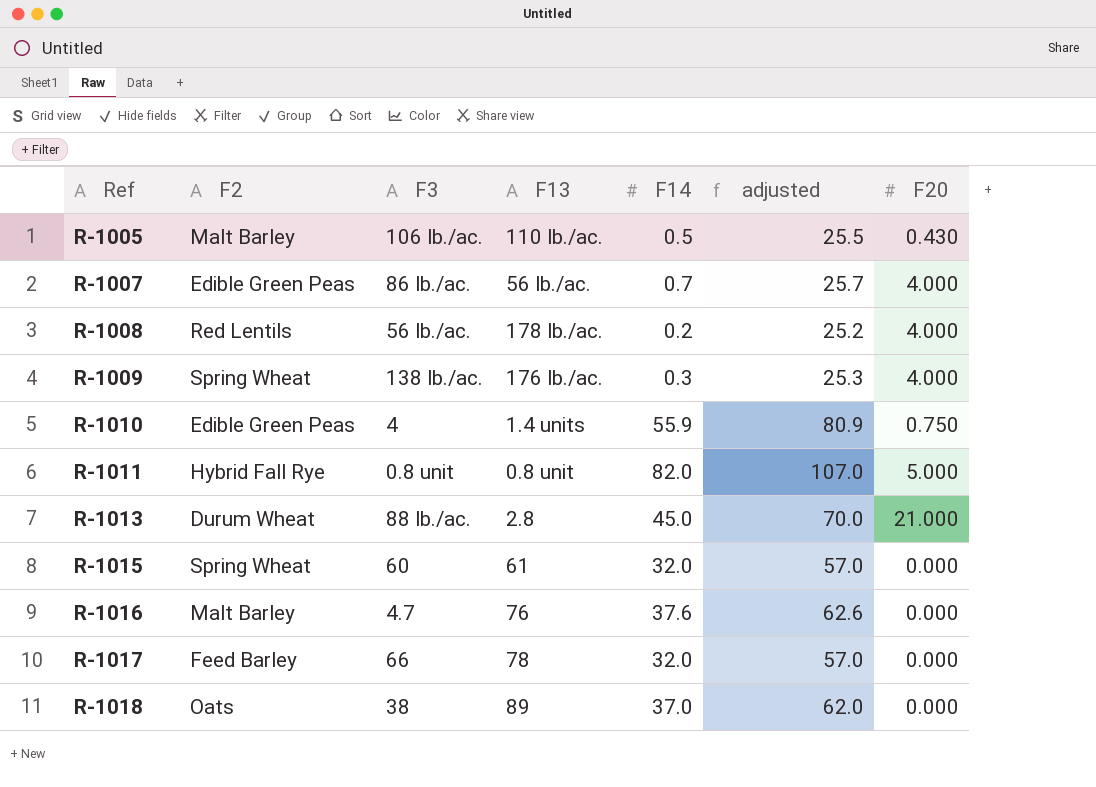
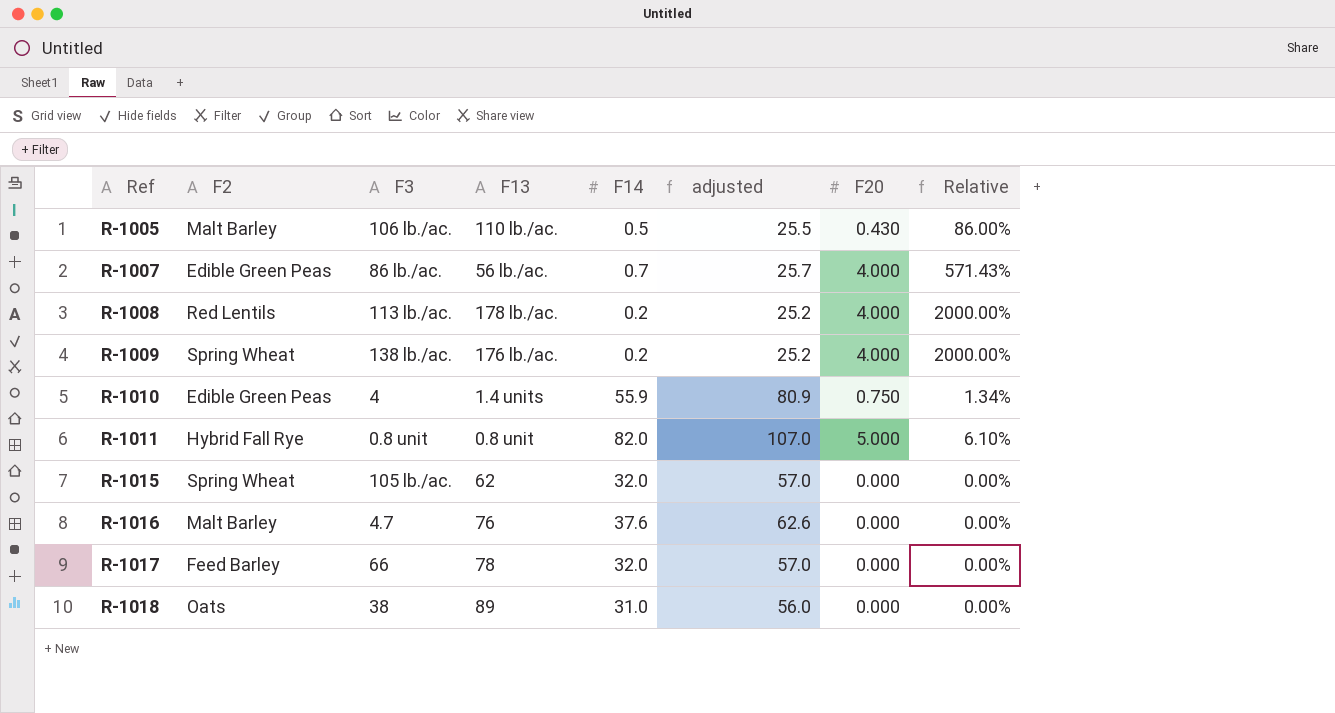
column Relative | formula: none -> [F20] / [F14]
row R-1013: Durum Wheat | 88 lb./ac. | 2.8 | 45.0 | 70.0 | 21.000 -> none
R-1008 | F3: 56 lb./ac. -> 113 lb./ac.
R-1009 | F14: 0.3 -> 0.2
R-1009 | adjusted: 25.3 -> 25.2
R-1015 | F3: 60 -> 105 lb./ac.
R-1015 | F13: 61 -> 62
R-1018 | F14: 37.0 -> 31.0
R-1018 | adjusted: 62.0 -> 56.0

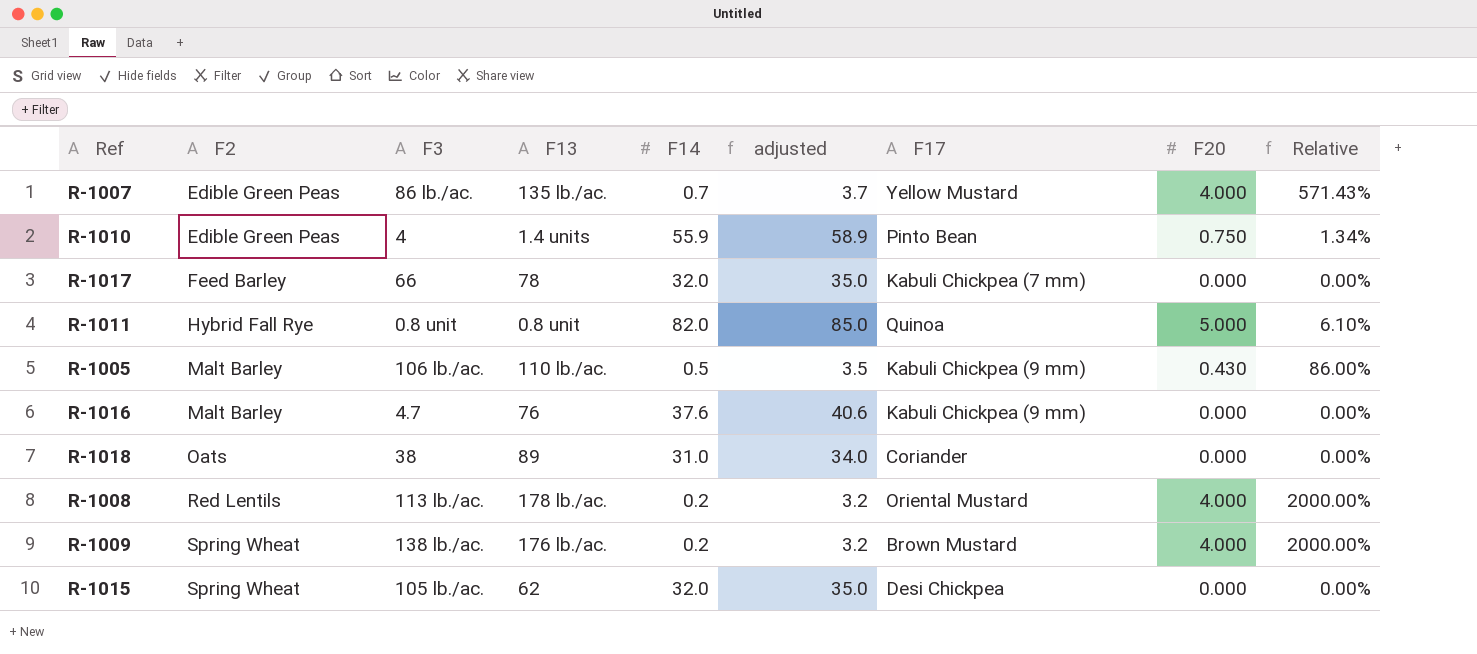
row order: Ref ascending -> F2 ascending
column adjusted | formula: [F14] + 25 -> [F14] + 3
column F17 | position: none -> 7
R-1007 | F13: 56 lb./ac. -> 135 lb./ac.

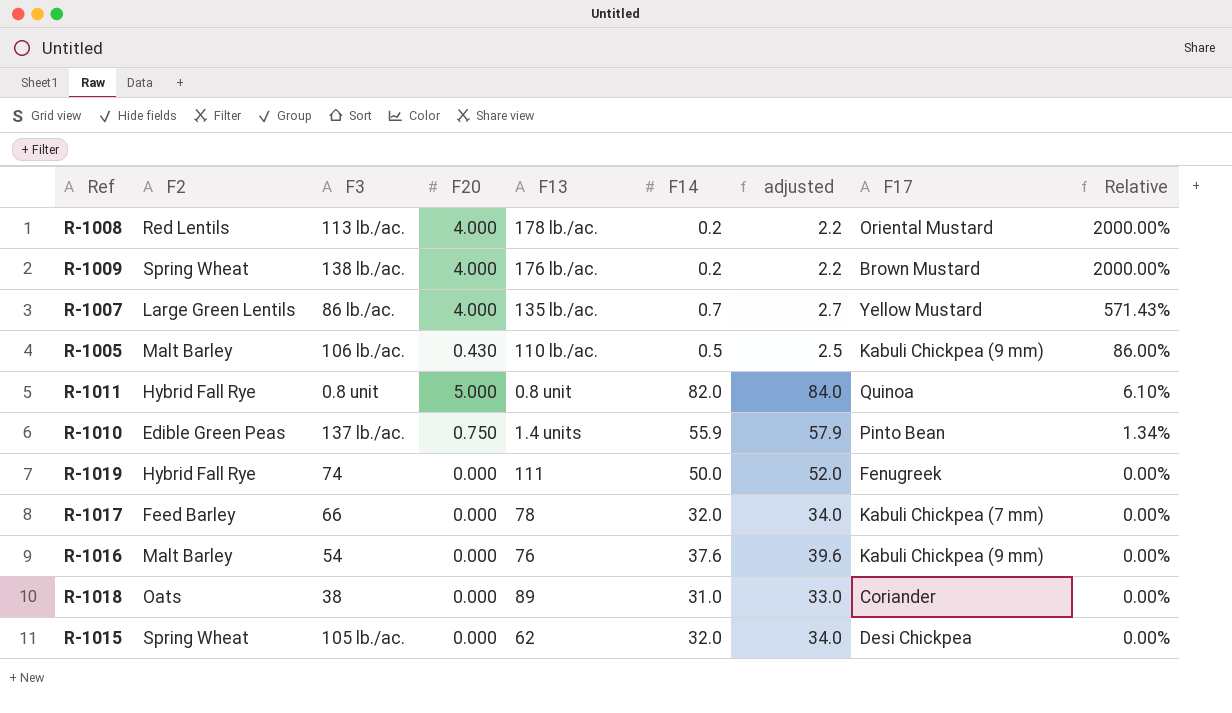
row order: F2 ascending -> Relative descending
column F20 | position: 8 -> 4
column adjusted | formula: [F14] + 3 -> [F14] + 2
R-1007 | F2: Edible Green Peas -> Large Green Lentils
R-1010 | F3: 4 -> 137 lb./ac.
row R-1019: none -> Hybrid Fall Rye | 74 | 0.000 | 111 | 50.0 | 52.0 | Fenugreek | 0.00%
R-1016 | F3: 4.7 -> 54

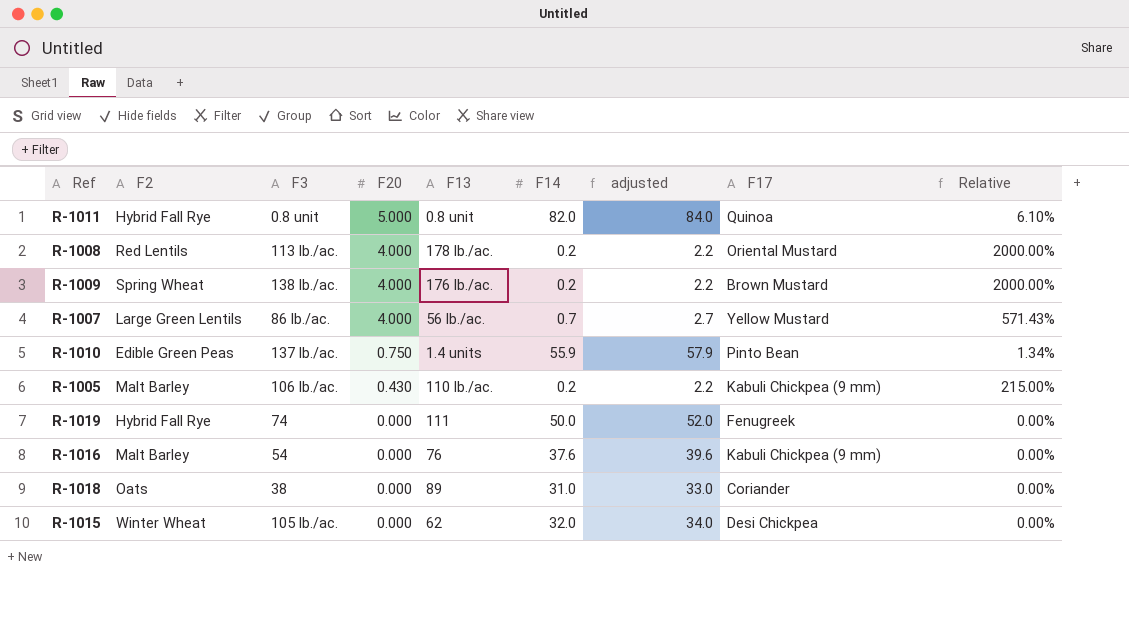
row order: Relative descending -> F20 descending
row R-1017: Feed Barley | 66 | 0.000 | 78 | 32.0 | 34.0 | Kabuli Chickpea (7 mm) | 0.00% -> none
R-1007 | F13: 135 lb./ac. -> 56 lb./ac.
R-1005 | F14: 0.5 -> 0.2
R-1005 | adjusted: 2.5 -> 2.2
R-1005 | Relative: 86.00% -> 215.00%
R-1015 | F2: Spring Wheat -> Winter Wheat

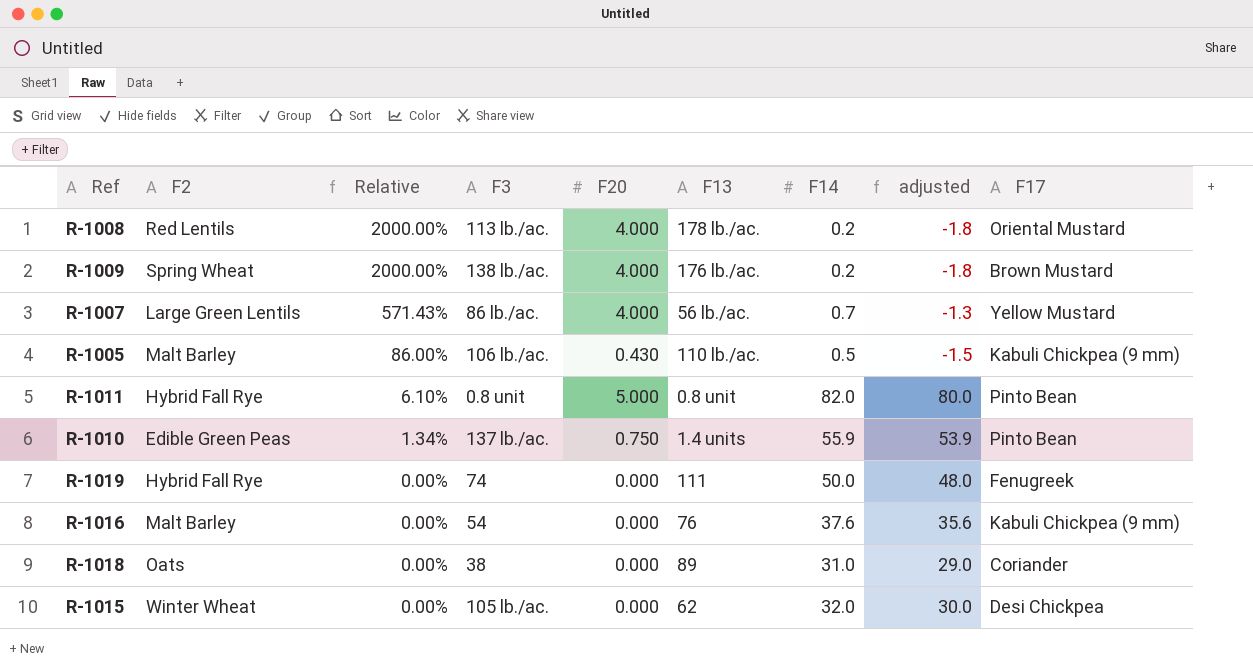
row order: F20 descending -> Relative descending
column Relative | position: 9 -> 3
column adjusted | formula: [F14] + 2 -> [F14] - 2
R-1005 | Relative: 215.00% -> 86.00%
R-1005 | F14: 0.2 -> 0.5
R-1011 | F17: Quinoa -> Pinto Bean

